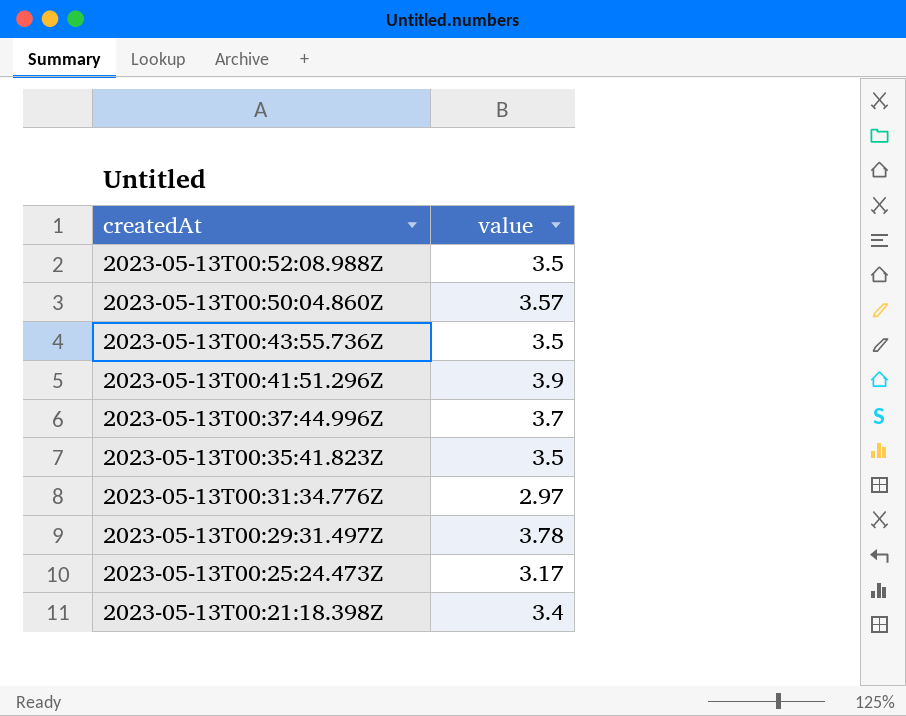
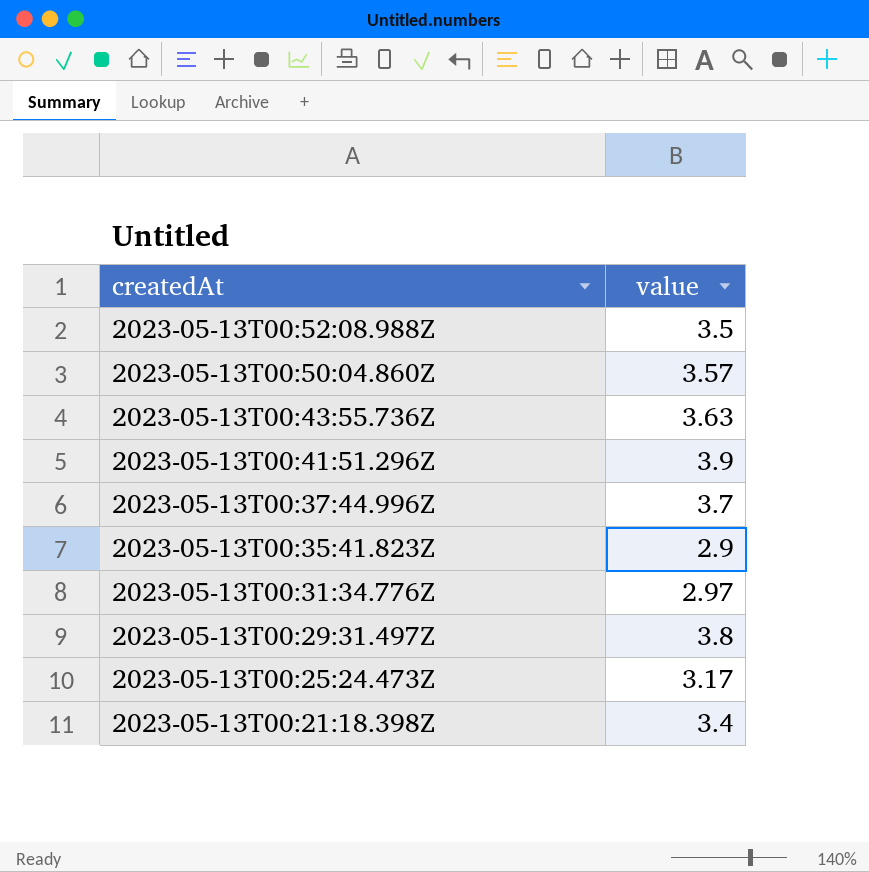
2023-05-13T00:43:55.736Z | value: 3.5 -> 3.63
2023-05-13T00:35:41.823Z | value: 3.5 -> 2.9
2023-05-13T00:29:31.497Z | value: 3.78 -> 3.8

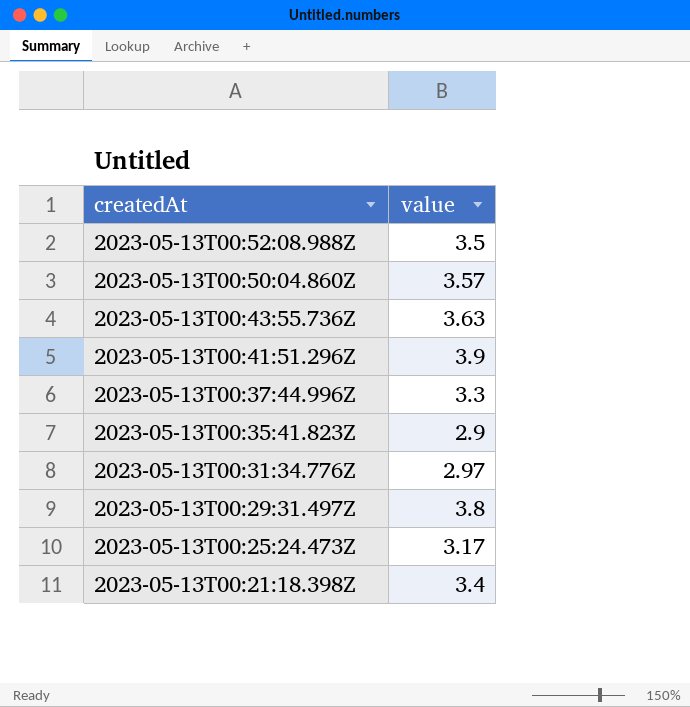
2023-05-13T00:37:44.996Z | value: 3.7 -> 3.3

